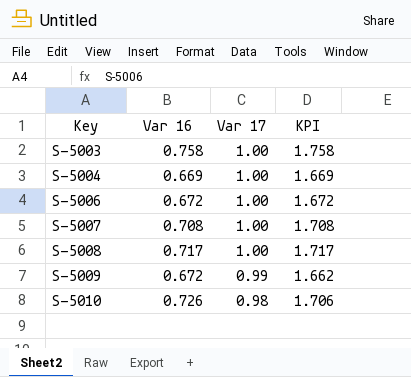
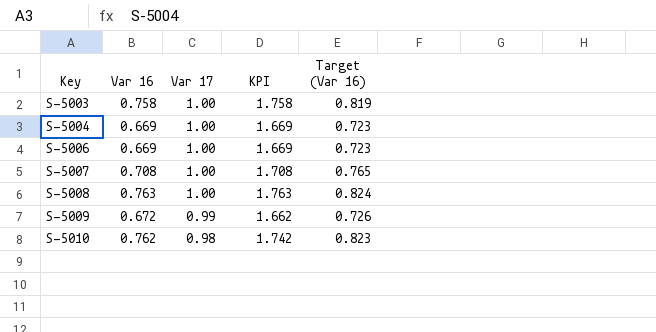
column Target (Var 16) | formula: none -> [Var 16] * 1.08
S-5006 | Var 16: 0.672 -> 0.669
S-5006 | KPI: 1.672 -> 1.669
S-5008 | Var 16: 0.717 -> 0.763
S-5008 | KPI: 1.717 -> 1.763
S-5010 | Var 16: 0.726 -> 0.762
S-5010 | KPI: 1.706 -> 1.742

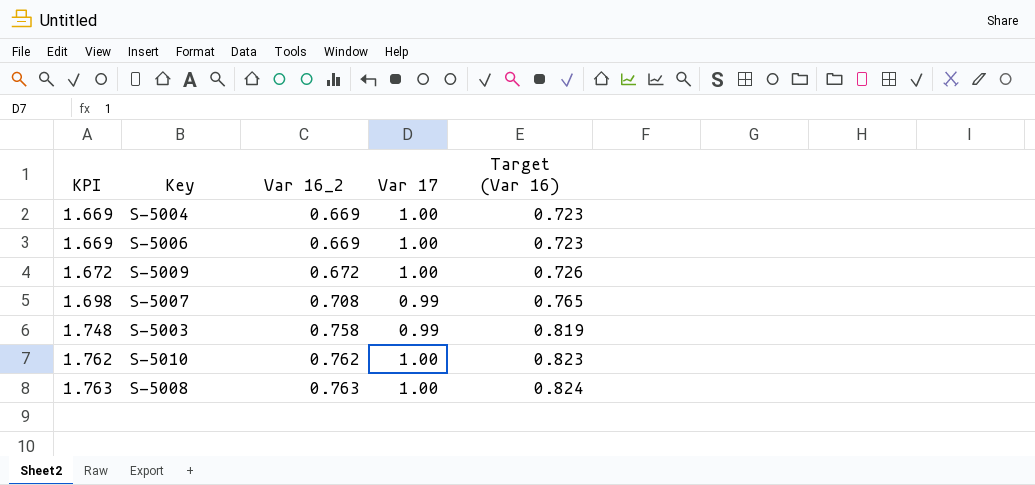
row order: Key ascending -> KPI ascending
column KPI | position: 4 -> 1
column name: Var 16 -> Var 16_2
S-5009 | KPI: 1.662 -> 1.672
S-5009 | Var 17: 0.99 -> 1.00
S-5007 | KPI: 1.708 -> 1.698
S-5007 | Var 17: 1.00 -> 0.99
S-5003 | KPI: 1.758 -> 1.748
S-5003 | Var 17: 1.00 -> 0.99
S-5010 | KPI: 1.742 -> 1.762
S-5010 | Var 17: 0.98 -> 1.00

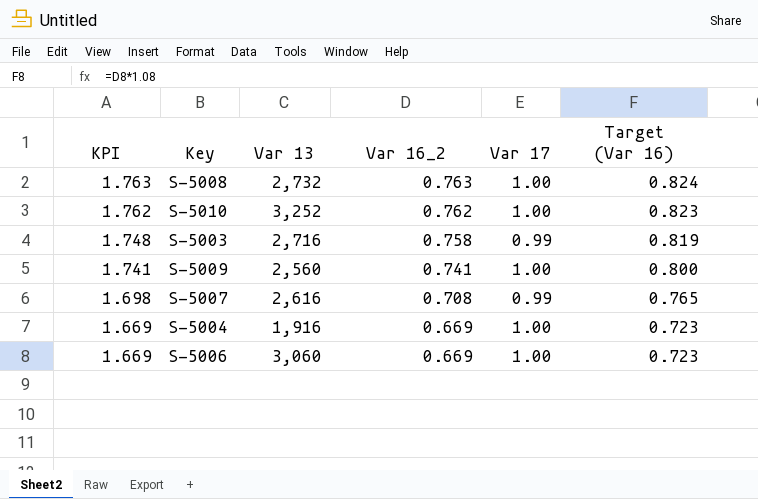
row order: KPI ascending -> KPI descending
column Var 13 | position: none -> 3
S-5009 | KPI: 1.672 -> 1.741
S-5009 | Var 16_2: 0.672 -> 0.741
S-5009 | Target (Var 16): 0.726 -> 0.800

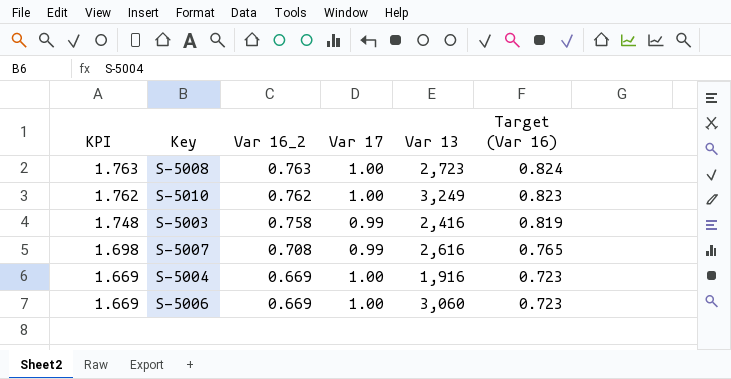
column Var 13 | position: 3 -> 5
row S-5009: 1.741 | 2,560 | 0.741 | 1.00 | 0.800 -> none
S-5008 | Var 13: 2,732 -> 2,723
S-5010 | Var 13: 3,252 -> 3,249
S-5003 | Var 13: 2,716 -> 2,416

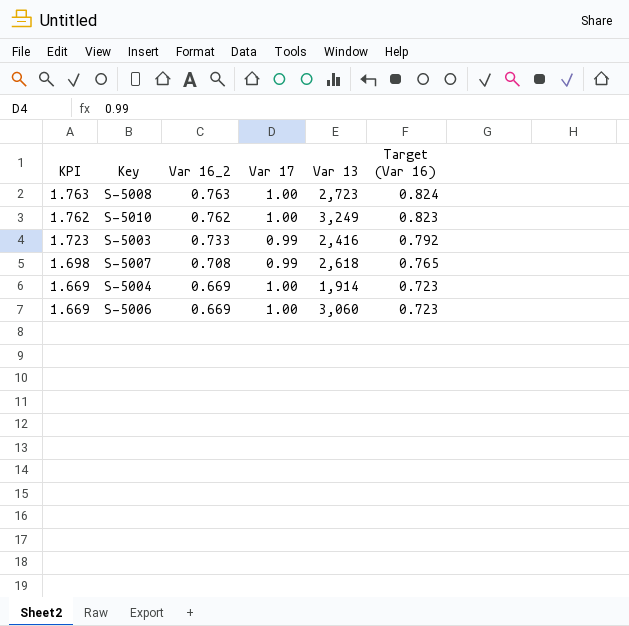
S-5003 | KPI: 1.748 -> 1.723
S-5003 | Var 16_2: 0.758 -> 0.733
S-5003 | Target (Var 16): 0.819 -> 0.792
S-5007 | Var 13: 2,616 -> 2,618
S-5004 | Var 13: 1,916 -> 1,914

